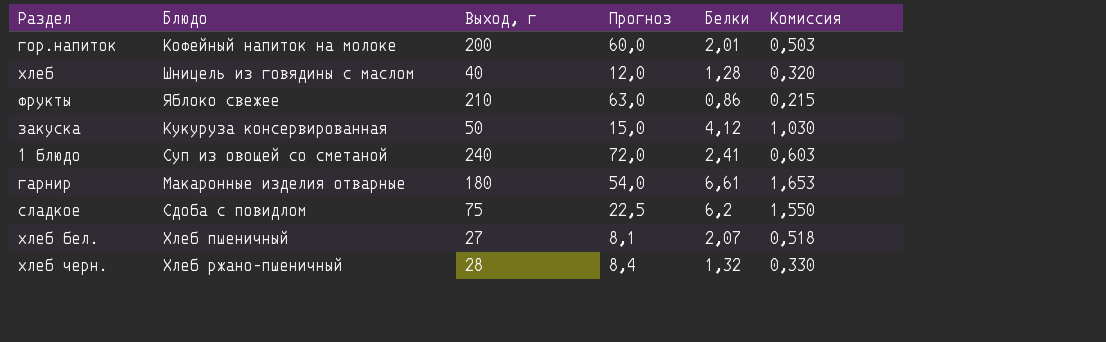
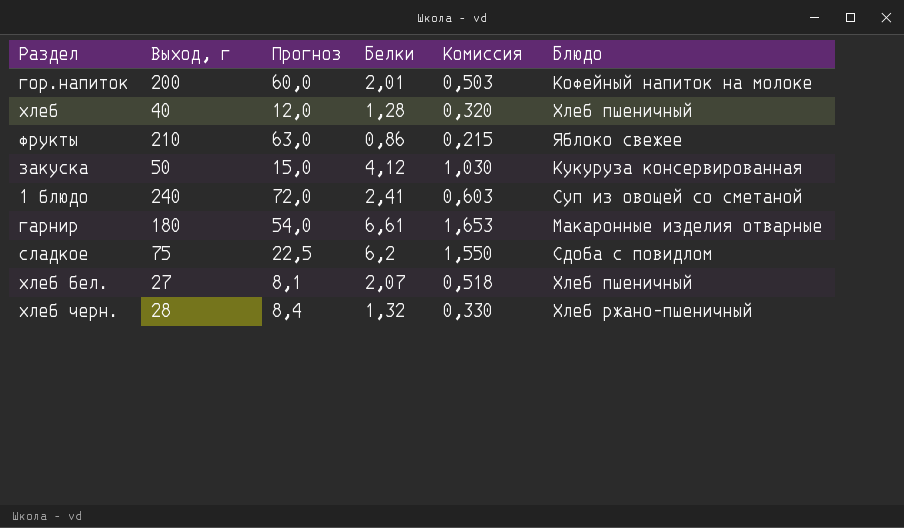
column Блюдо | position: 2 -> 6
хлеб | Блюдо: Шницель из говядины с маслом -> Хлеб пшеничный

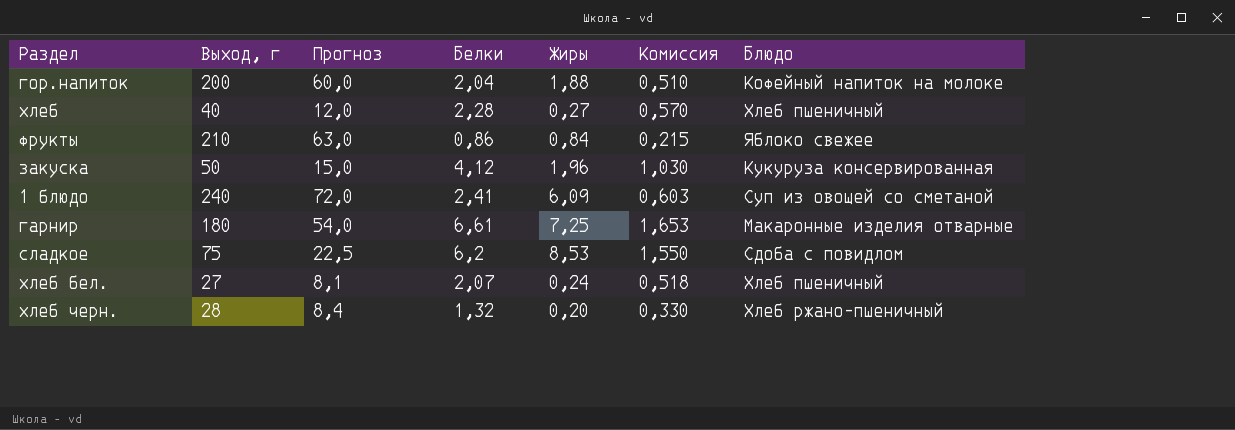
column Жиры | position: none -> 5
гор.напиток | Белки: 2,01 -> 2,04
гор.напиток | Комиссия: 0,503 -> 0,510
хлеб | Белки: 1,28 -> 2,28
хлеб | Комиссия: 0,320 -> 0,570

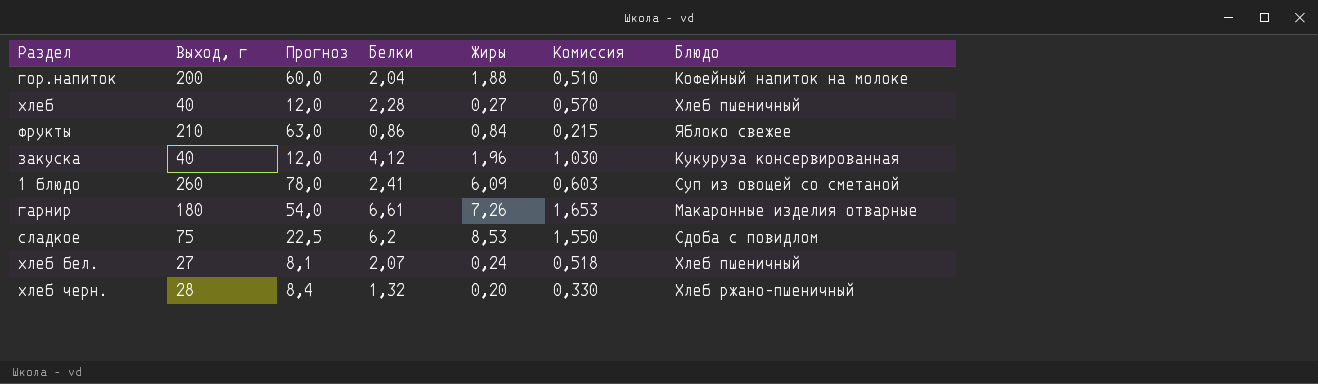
закуска | Выход, г: 50 -> 40
закуска | Прогноз: 15,0 -> 12,0
1 блюдо | Выход, г: 240 -> 260
1 блюдо | Прогноз: 72,0 -> 78,0
гарнир | Жиры: 7,25 -> 7,26

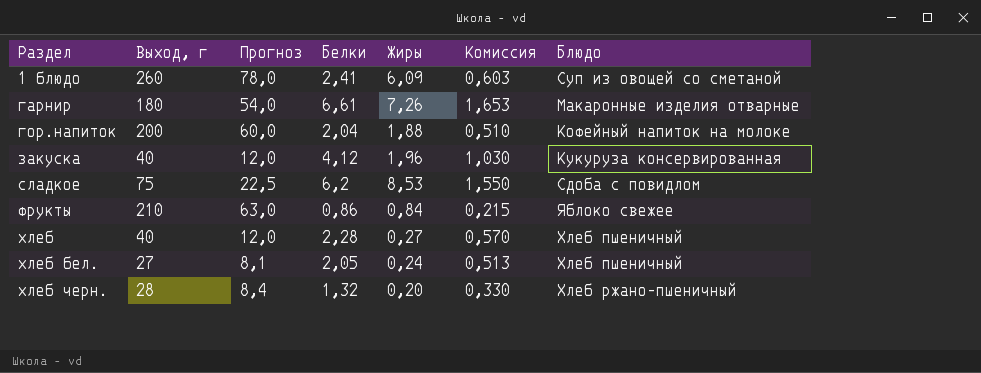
row order: none -> Раздел ascending
хлеб бел. | Белки: 2,07 -> 2,05
хлеб бел. | Комиссия: 0,518 -> 0,513

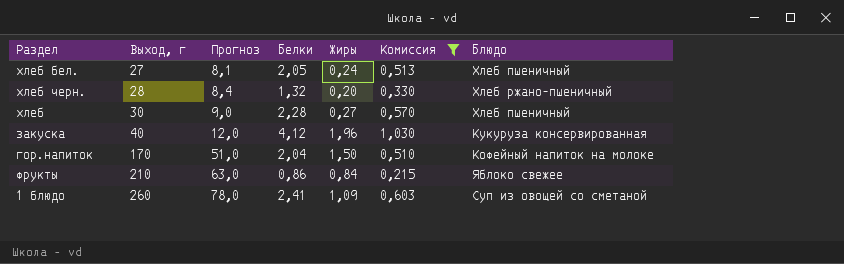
filter: none -> Комиссия <= 1,030
row order: Раздел ascending -> Выход, г ascending
хлеб | Выход, г: 40 -> 30
хлеб | Прогноз: 12,0 -> 9,0
гор.напиток | Выход, г: 200 -> 170
гор.напиток | Прогноз: 60,0 -> 51,0
гор.напиток | Жиры: 1,88 -> 1,50
1 блюдо | Жиры: 6,09 -> 1,09

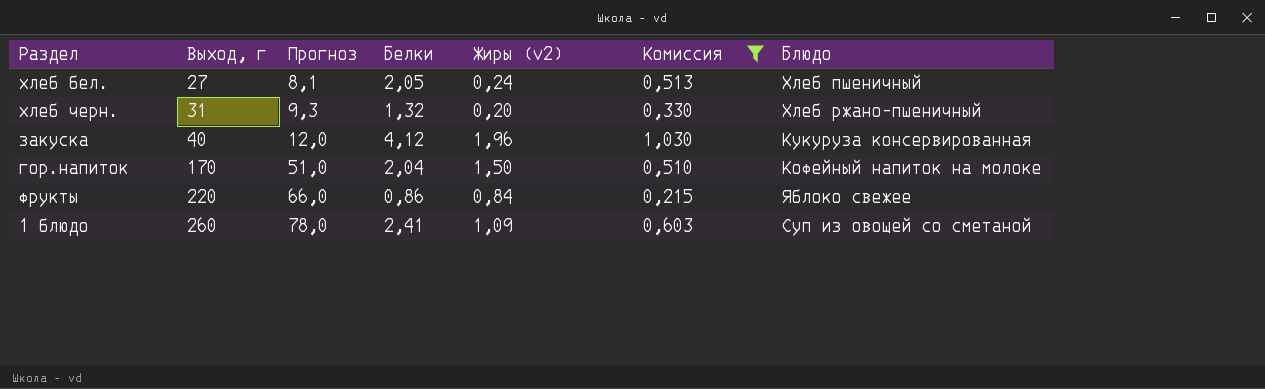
column name: Жиры -> Жиры (v2)
row хлеб: 30 | 9,0 | 2,28 | 0,27 | 0,570 | Хлеб пшеничный -> none
хлеб черн. | Выход, г: 28 -> 31
хлеб черн. | Прогноз: 8,4 -> 9,3
фрукты | Выход, г: 210 -> 220
фрукты | Прогноз: 63,0 -> 66,0

